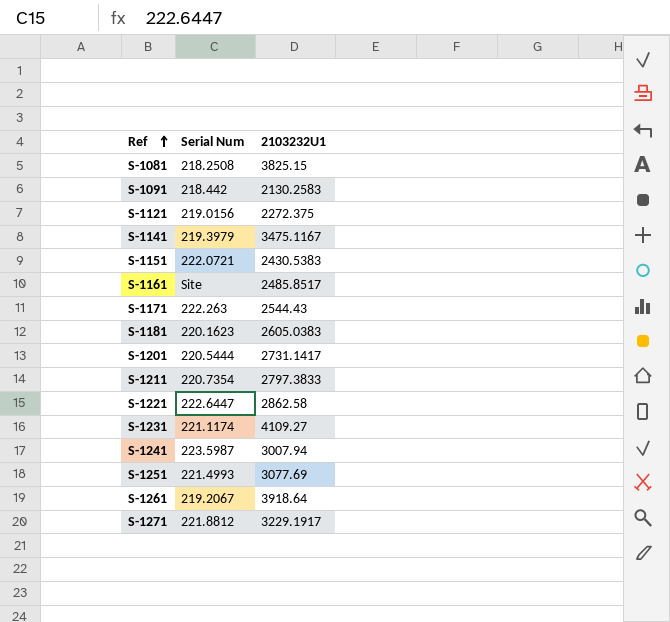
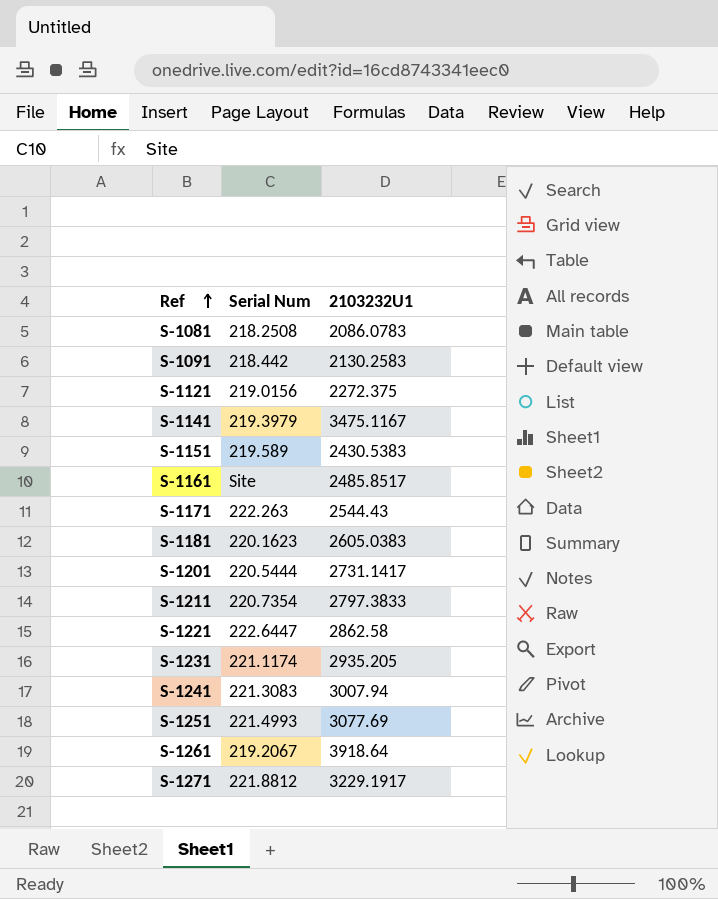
S-1081 | 2103232U1: 3825.15 -> 2086.0783
S-1151 | Serial Num: 222.0721 -> 219.589
S-1231 | 2103232U1: 4109.27 -> 2935.205
S-1241 | Serial Num: 223.5987 -> 221.3083

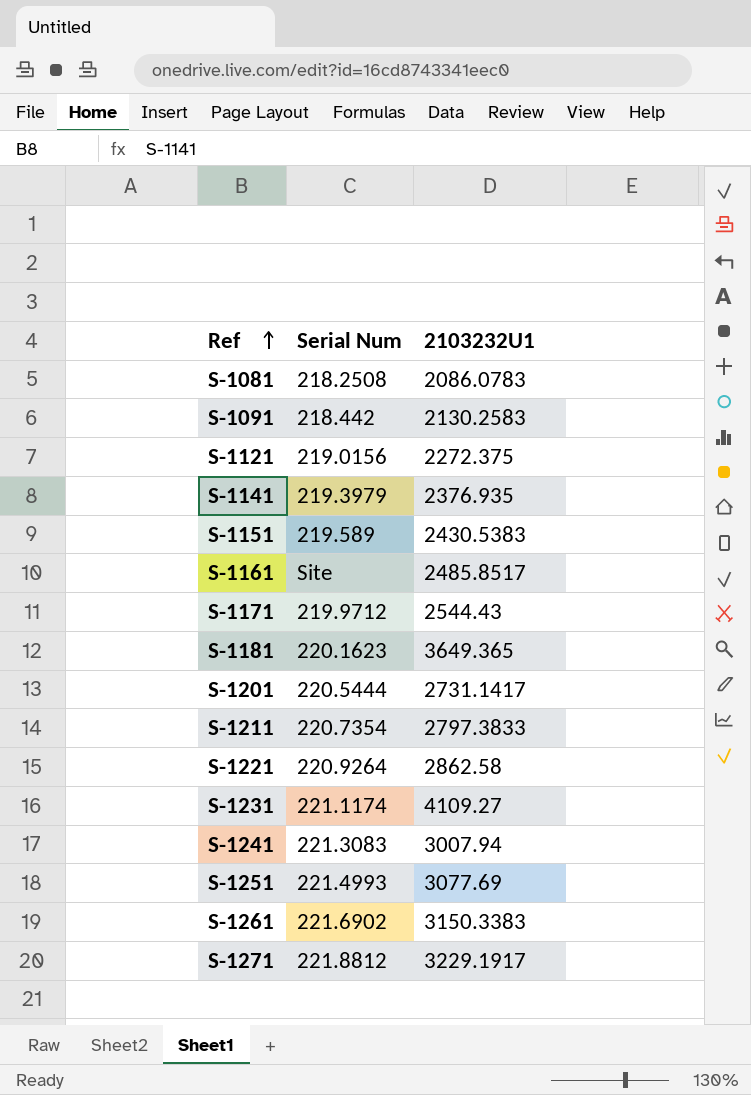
S-1141 | 2103232U1: 3475.1167 -> 2376.935
S-1171 | Serial Num: 222.263 -> 219.9712
S-1181 | 2103232U1: 2605.0383 -> 3649.365
S-1221 | Serial Num: 222.6447 -> 220.9264
S-1231 | 2103232U1: 2935.205 -> 4109.27
S-1261 | Serial Num: 219.2067 -> 221.6902
S-1261 | 2103232U1: 3918.64 -> 3150.3383

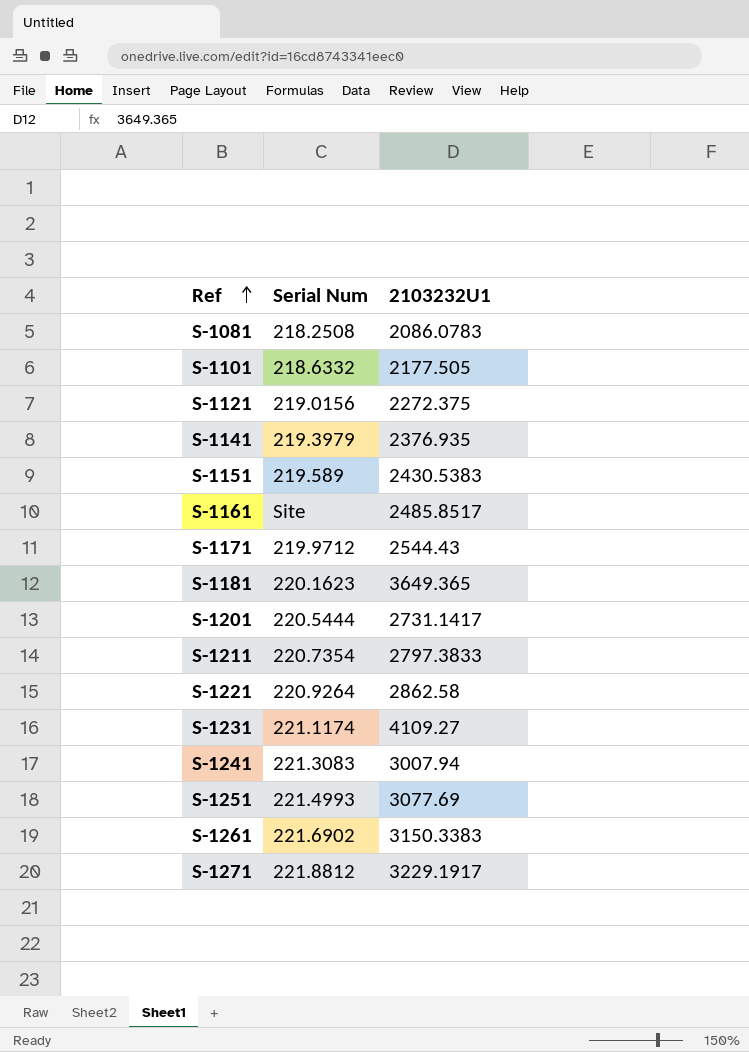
row S-1091: 218.442 | 2130.2583 -> none
row S-1101: none -> 218.6332 | 2177.505

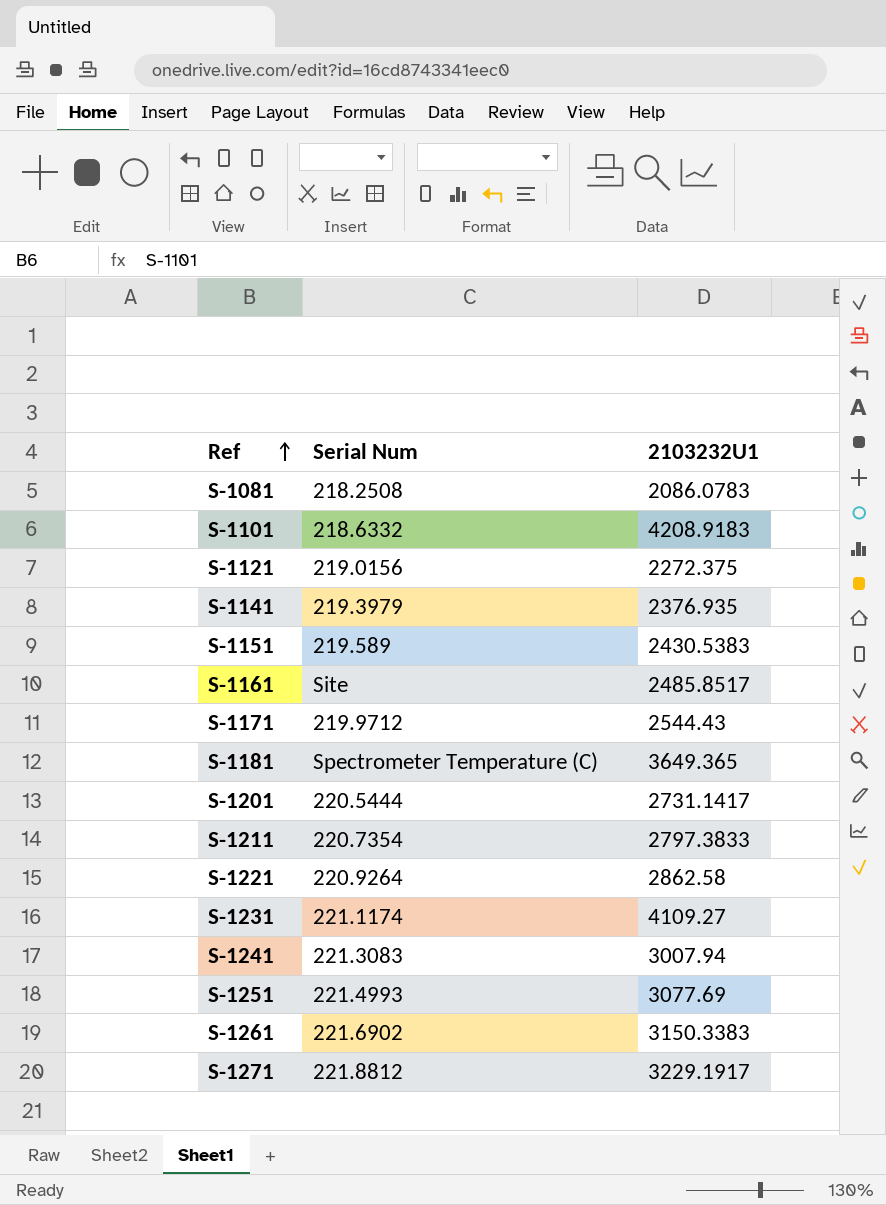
S-1101 | 2103232U1: 2177.505 -> 4208.9183
S-1181 | Serial Num: 220.1623 -> Spectrometer Temperature (C)

